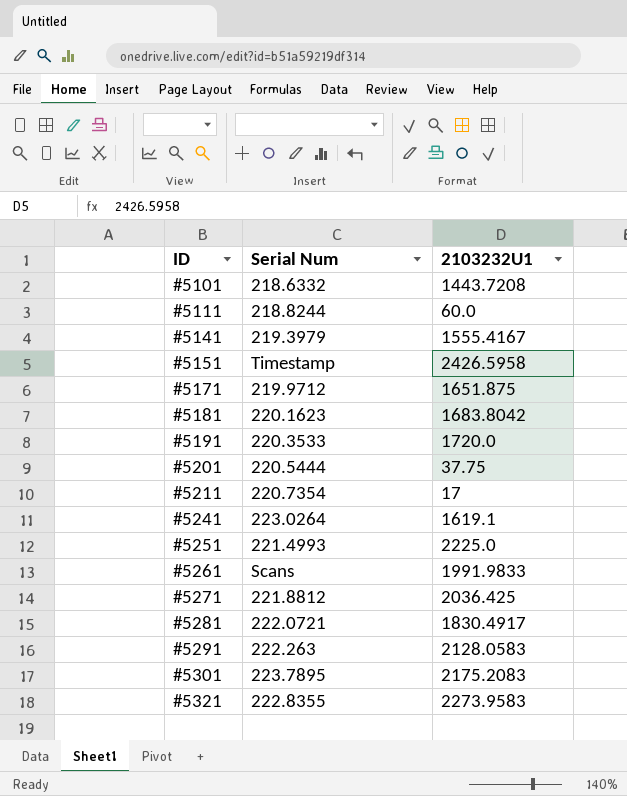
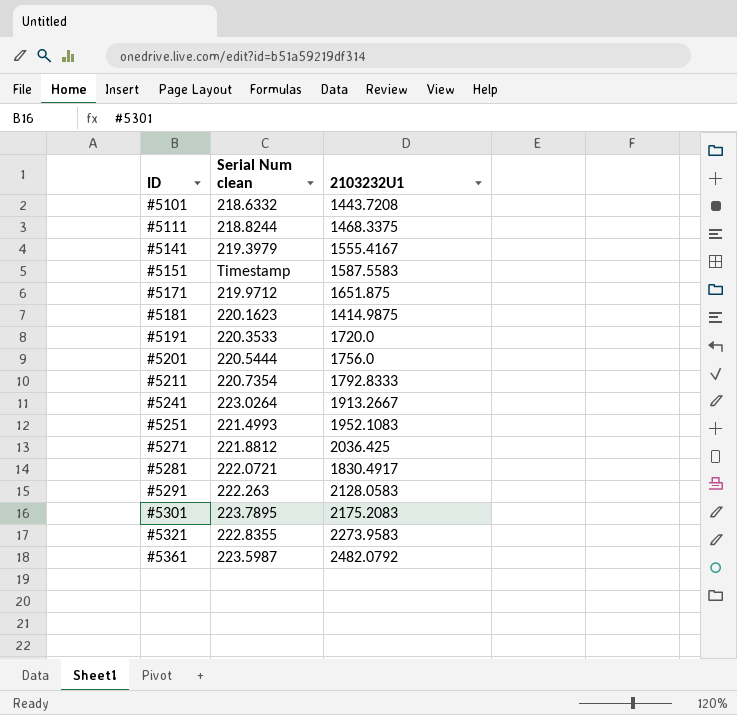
column name: Serial Num -> Serial Num clean
row #5261: Scans | 1991.9833 -> none
#5111 | 2103232U1: 60.0 -> 1468.3375
#5151 | 2103232U1: 2426.5958 -> 1587.5583
#5181 | 2103232U1: 1683.8042 -> 1414.9875
#5201 | 2103232U1: 37.75 -> 1756.0
#5211 | 2103232U1: 17 -> 1792.8333
#5241 | 2103232U1: 1619.1 -> 1913.2667
#5251 | 2103232U1: 2225.0 -> 1952.1083
row #5361: none -> 223.5987 | 2482.0792

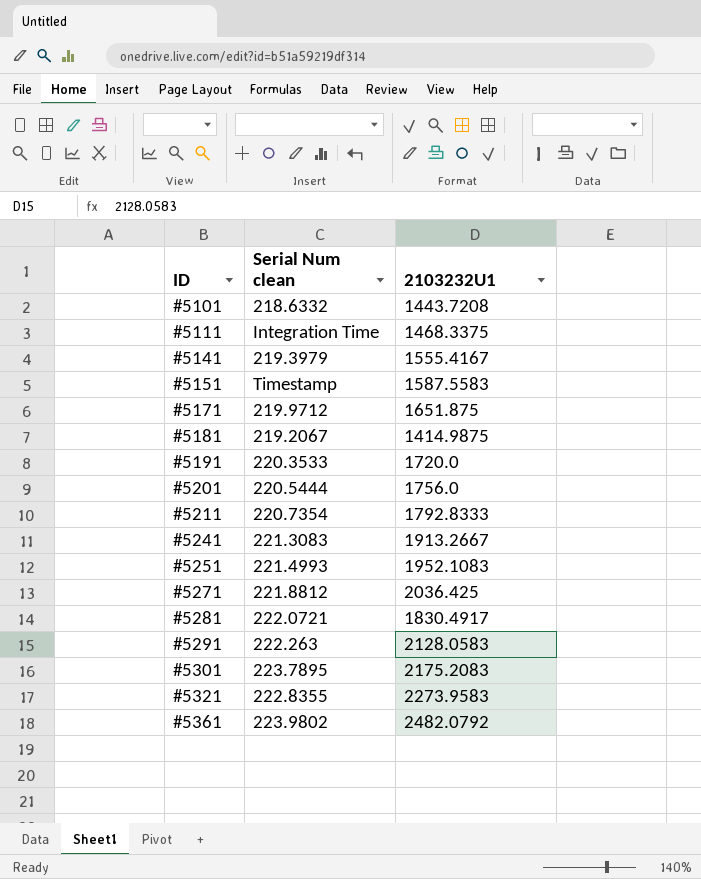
#5111 | Serial Num clean: 218.8244 -> Integration Time
#5181 | Serial Num clean: 220.1623 -> 219.2067
#5241 | Serial Num clean: 223.0264 -> 221.3083
#5361 | Serial Num clean: 223.5987 -> 223.9802

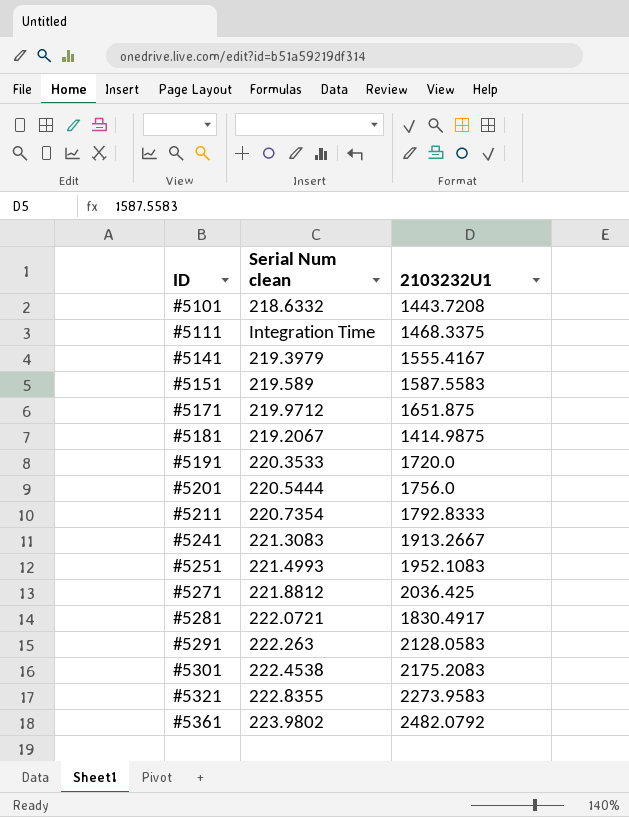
#5151 | Serial Num clean: Timestamp -> 219.589
#5301 | Serial Num clean: 223.7895 -> 222.4538

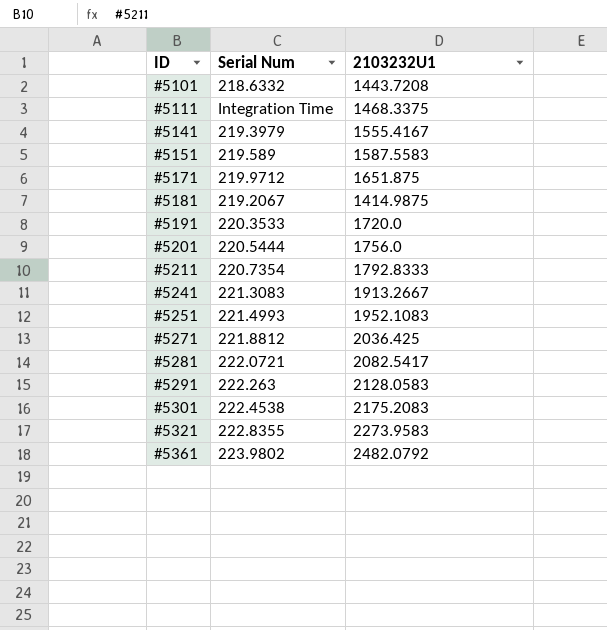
column name: Serial Num clean -> Serial Num
#5281 | 2103232U1: 1830.4917 -> 2082.5417

